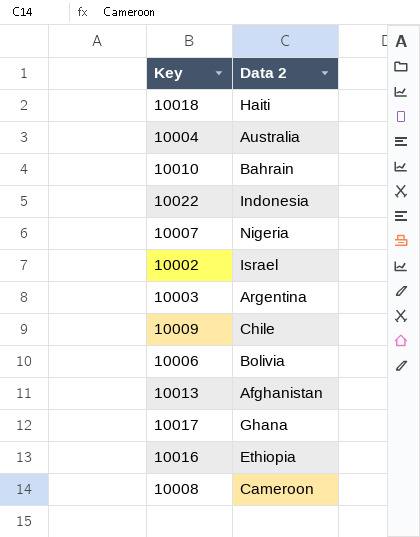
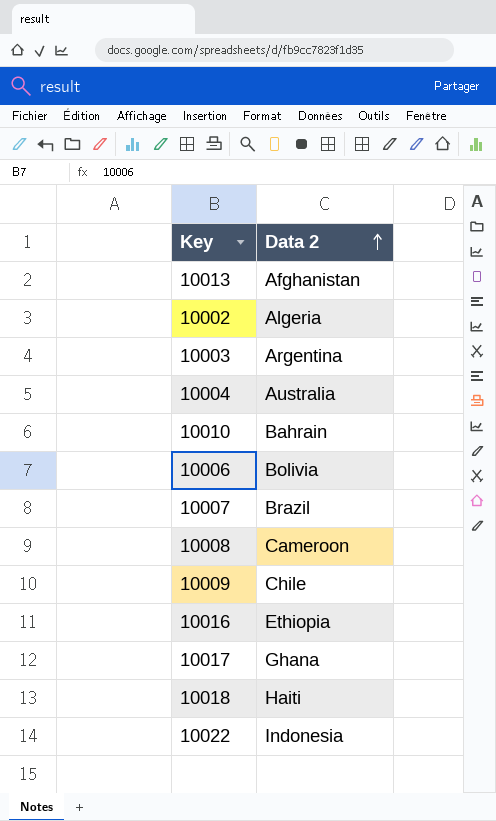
row order: none -> Data 2 ascending
10002 | Data 2: Israel -> Algeria
10007 | Data 2: Nigeria -> Brazil

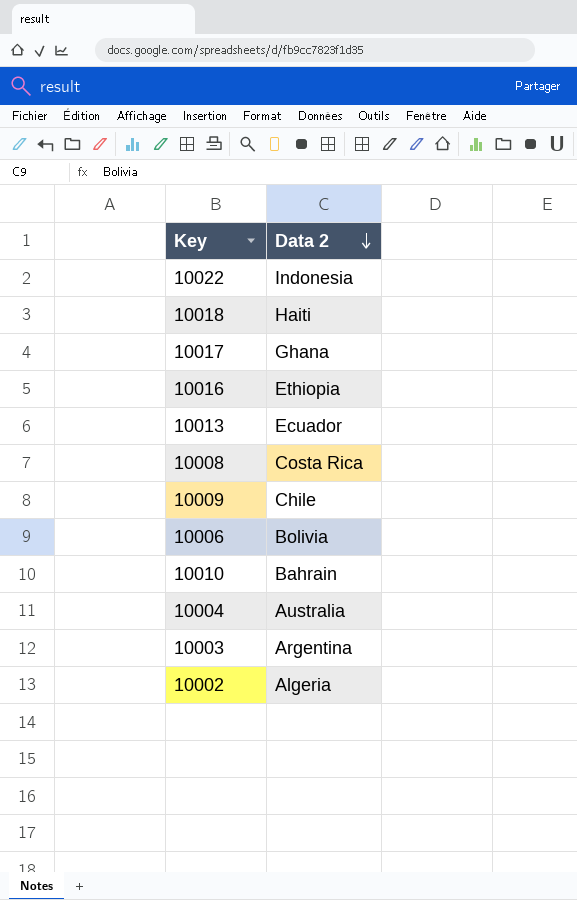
row order: Data 2 ascending -> Data 2 descending
row 10007: Brazil -> none
10013 | Data 2: Afghanistan -> Ecuador
10008 | Data 2: Cameroon -> Costa Rica

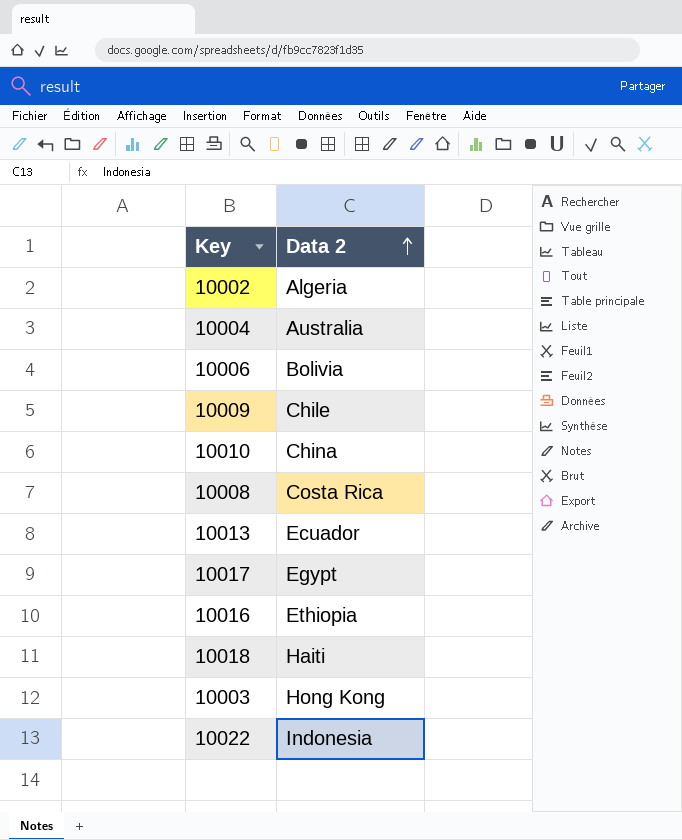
row order: Data 2 descending -> Data 2 ascending
10010 | Data 2: Bahrain -> China
10017 | Data 2: Ghana -> Egypt
10003 | Data 2: Argentina -> Hong Kong

